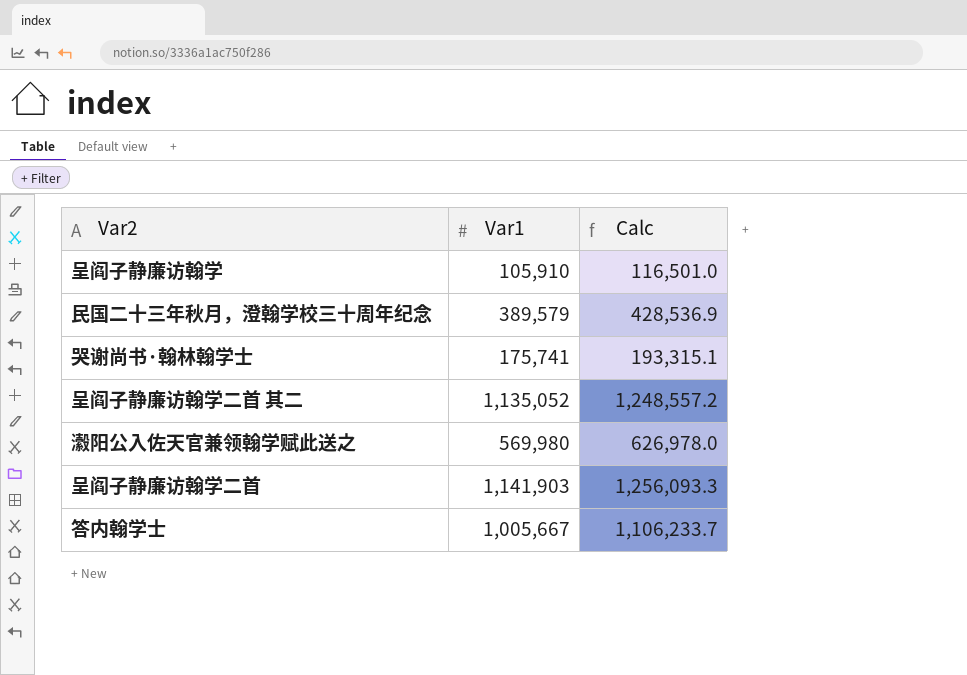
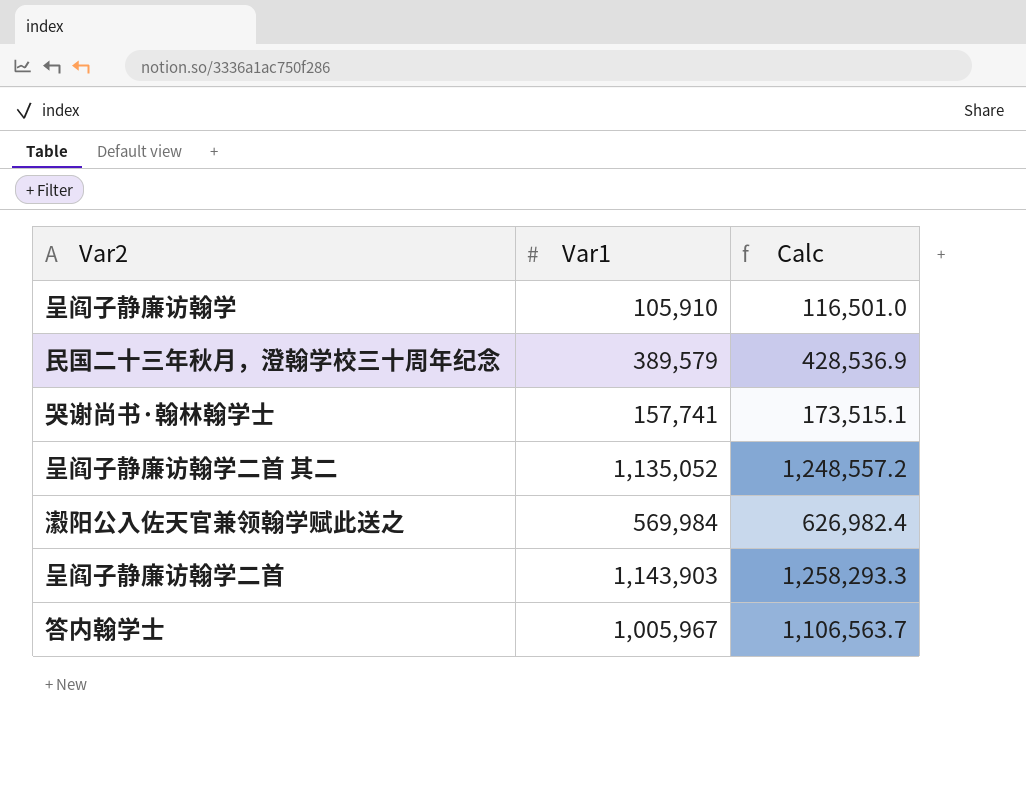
哭谢尚书·翰林翰学士 | Var1: 175,741 -> 157,741
哭谢尚书·翰林翰学士 | Calc: 193,315.1 -> 173,515.1
瀫阳公入佐天官兼领翰学赋此送之 | Var1: 569,980 -> 569,984
瀫阳公入佐天官兼领翰学赋此送之 | Calc: 626,978.0 -> 626,982.4
呈阎子静廉访翰学二首 | Var1: 1,141,903 -> 1,143,903
呈阎子静廉访翰学二首 | Calc: 1,256,093.3 -> 1,258,293.3
答内翰学士 | Var1: 1,005,667 -> 1,005,967
答内翰学士 | Calc: 1,106,233.7 -> 1,106,563.7

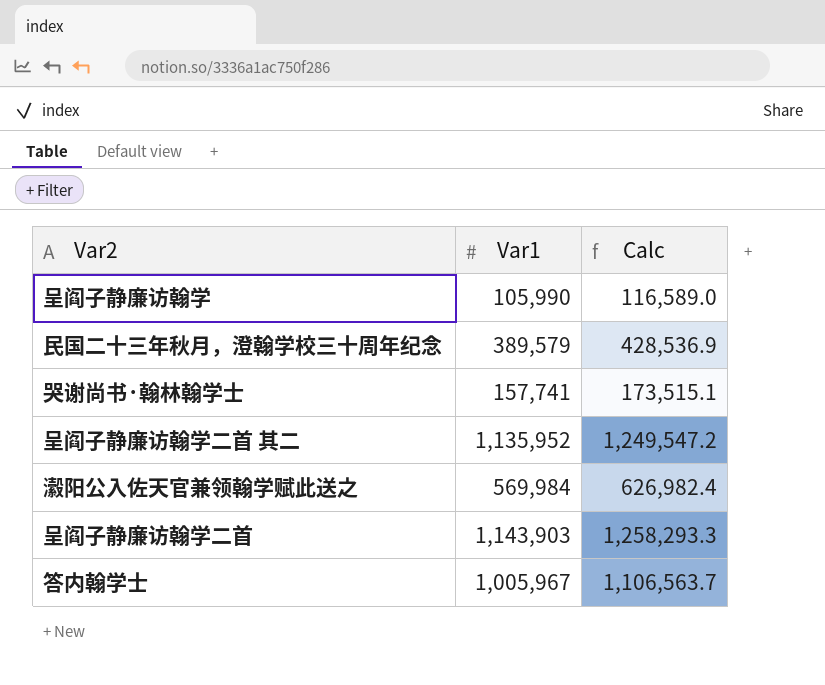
呈阎子静廉访翰学 | Var1: 105,910 -> 105,990
呈阎子静廉访翰学 | Calc: 116,501.0 -> 116,589.0
呈阎子静廉访翰学二首 其二 | Var1: 1,135,052 -> 1,135,952
呈阎子静廉访翰学二首 其二 | Calc: 1,248,557.2 -> 1,249,547.2

